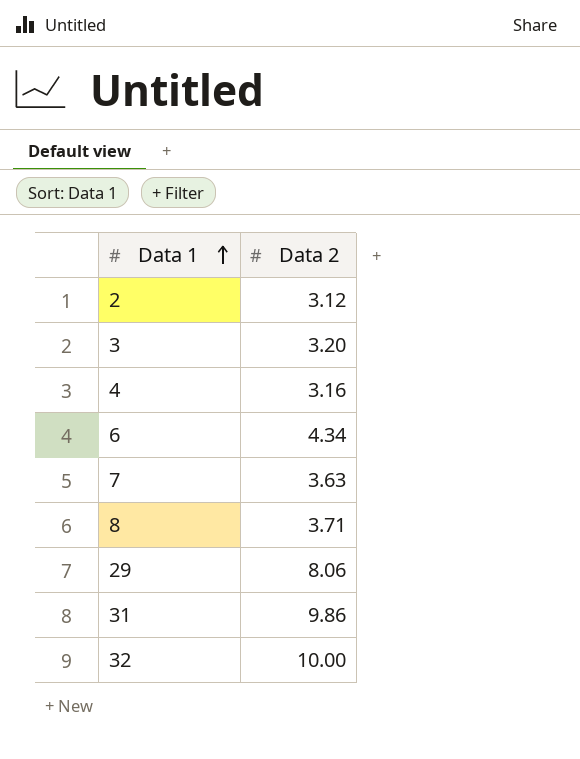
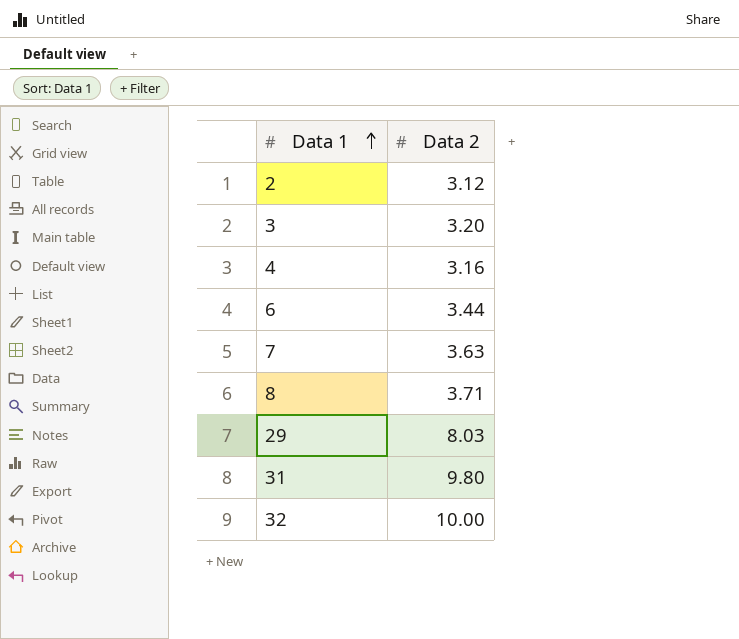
6 | Data 2: 4.34 -> 3.44
29 | Data 2: 8.06 -> 8.03
31 | Data 2: 9.86 -> 9.80

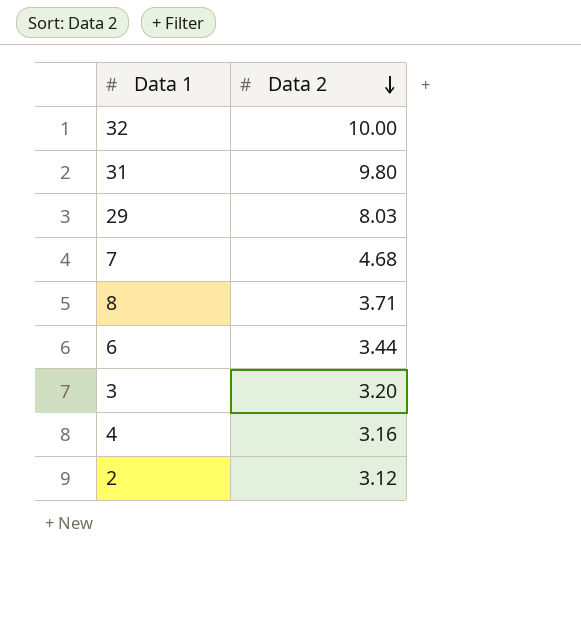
row order: Data 1 ascending -> Data 2 descending
7 | Data 2: 3.63 -> 4.68

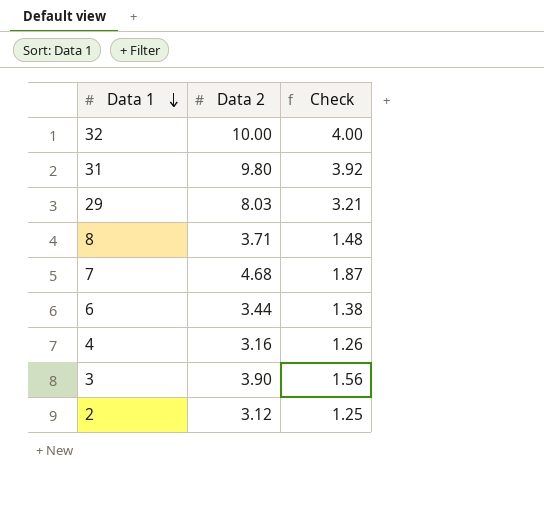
row order: Data 2 descending -> Data 1 descending
column Check | formula: none -> [Data 2] * 0.4
3 | Data 2: 3.20 -> 3.90

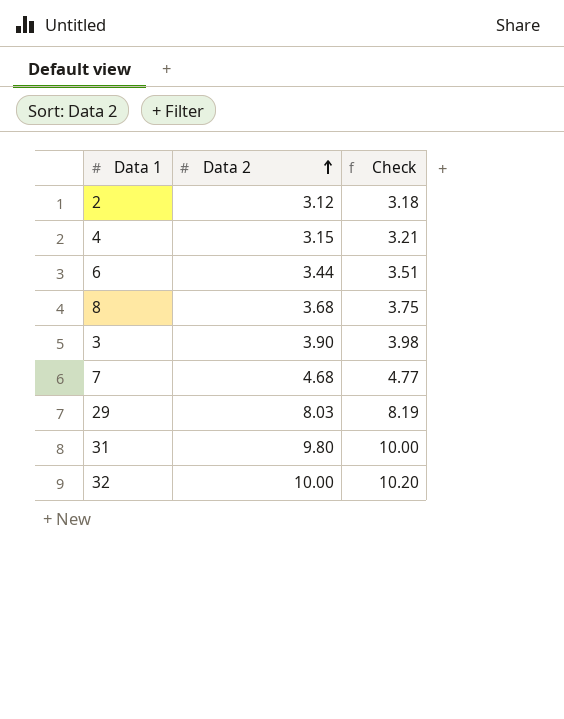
row order: Data 1 descending -> Data 2 ascending
column Check | formula: [Data 2] * 0.4 -> [Data 2] * 1.02
4 | Data 2: 3.16 -> 3.15
8 | Data 2: 3.71 -> 3.68

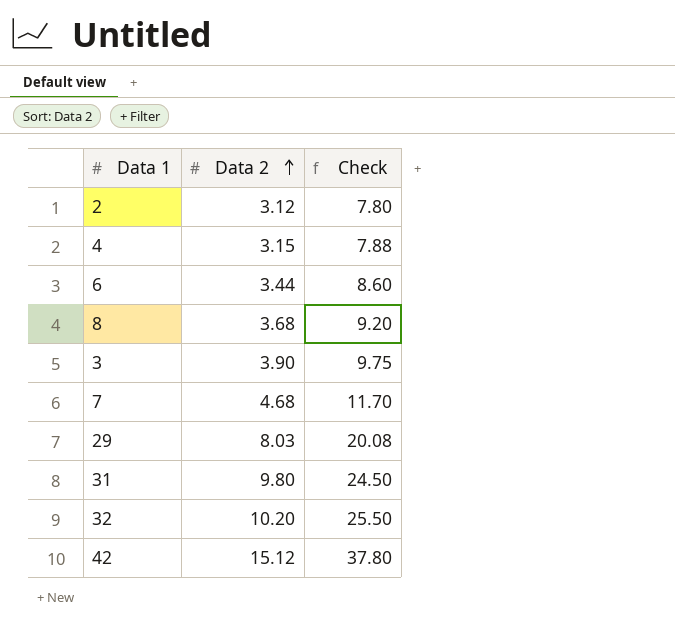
column Check | formula: [Data 2] * 1.02 -> [Data 2] * 2.5
32 | Data 2: 10.00 -> 10.20
row 42: none -> 15.12 | 37.80

